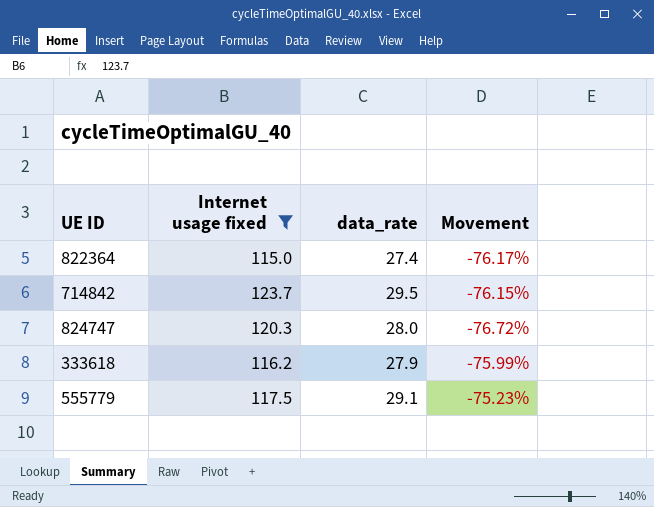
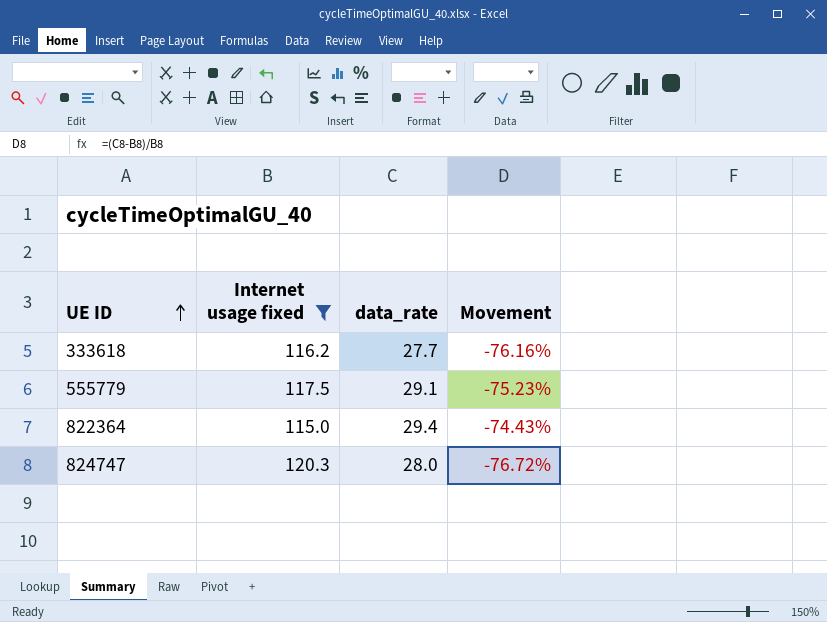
row order: none -> UE ID ascending
row 714842: 123.7 | 29.5 | -76.15% -> none
333618 | data_rate: 27.9 -> 27.7
333618 | Movement: -75.99% -> -76.16%
822364 | data_rate: 27.4 -> 29.4
822364 | Movement: -76.17% -> -74.43%

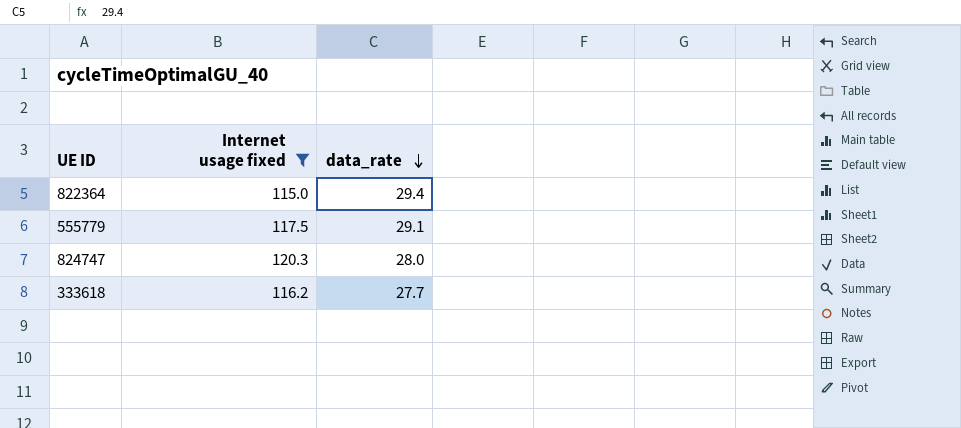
row order: UE ID ascending -> data_rate descending
column Movement | formula: ([data_rate] - [Internet usage fixed]) / [Internet usage fixed] -> none

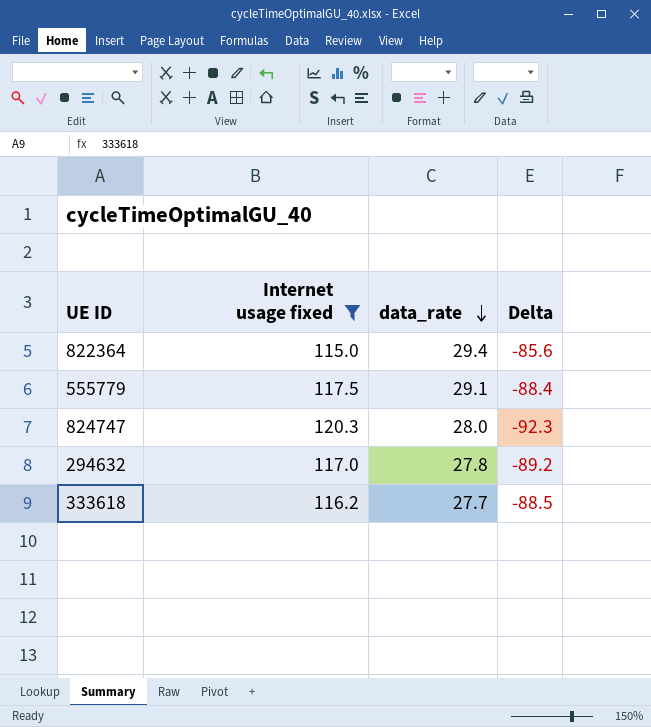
column Delta | formula: none -> [data_rate] - [Internet usage fixed]
row 294632: none -> 117.0 | 27.8 | -89.2

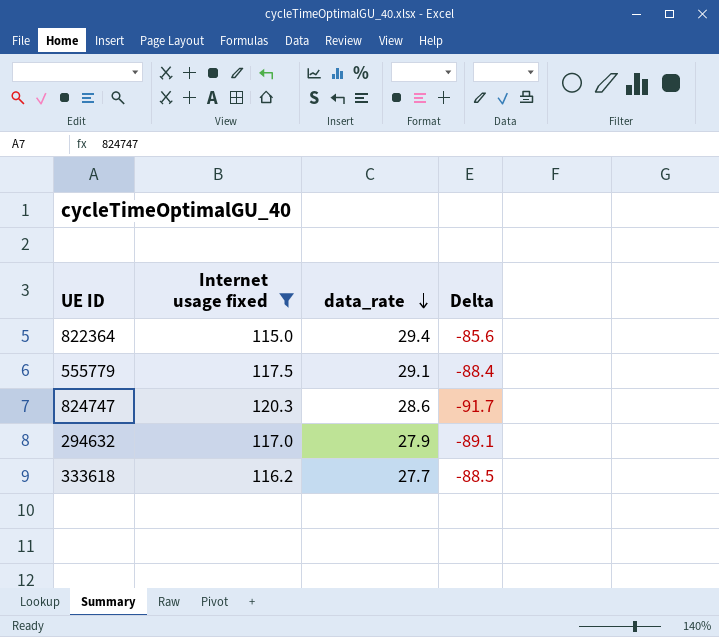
824747 | data_rate: 28.0 -> 28.6
824747 | Delta: -92.3 -> -91.7
294632 | data_rate: 27.8 -> 27.9
294632 | Delta: -89.2 -> -89.1

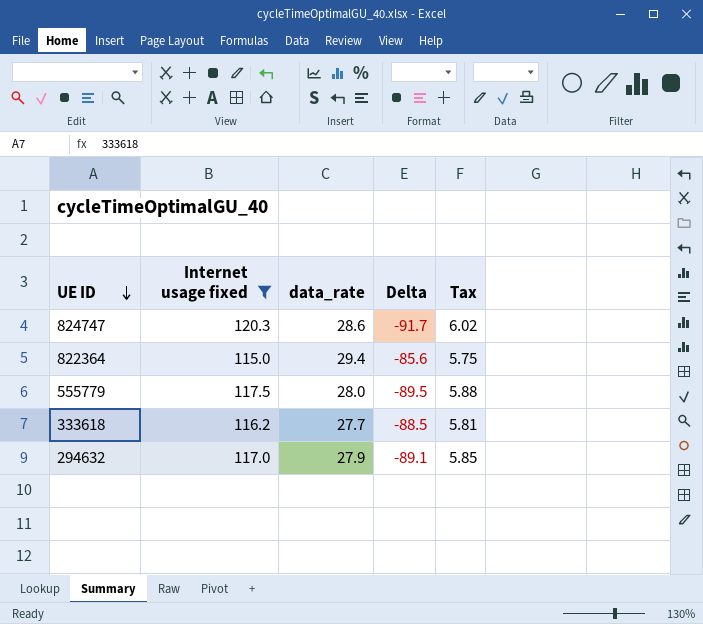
row order: data_rate descending -> UE ID descending
column Tax | formula: none -> [Internet usage fixed] * 0.05
555779 | data_rate: 29.1 -> 28.0
555779 | Delta: -88.4 -> -89.5

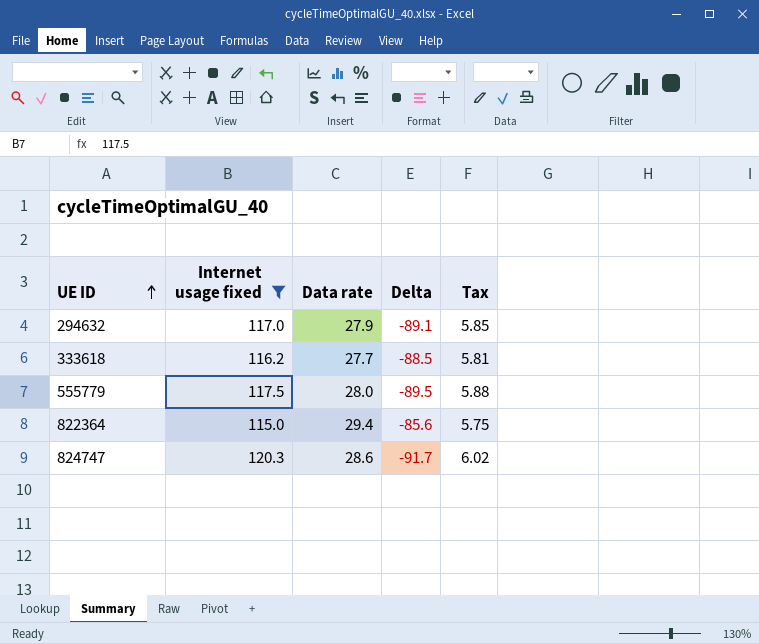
row order: UE ID descending -> UE ID ascending
column name: data_rate -> Data rate

